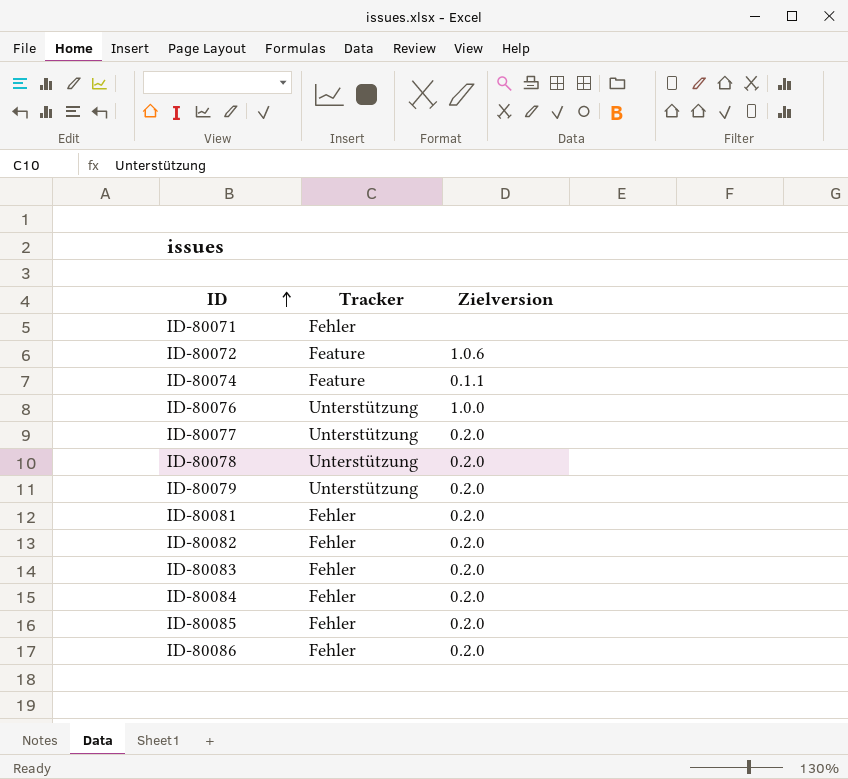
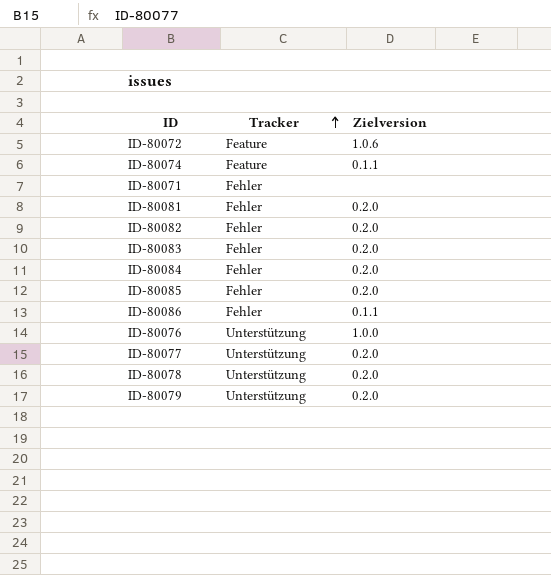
row order: ID ascending -> Tracker ascending
ID-80086 | Zielversion: 0.2.0 -> 0.1.1

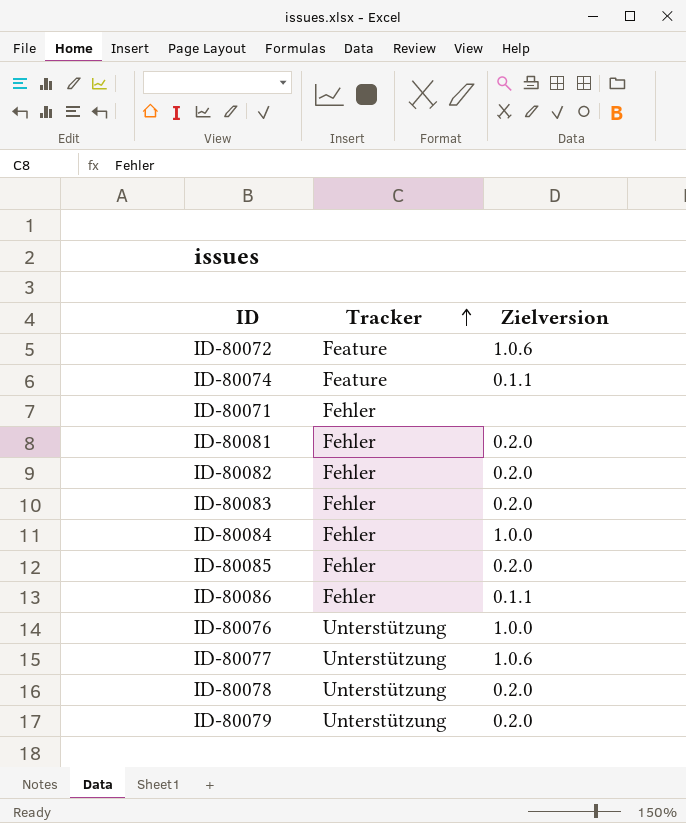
ID-80084 | Zielversion: 0.2.0 -> 1.0.0
ID-80077 | Zielversion: 0.2.0 -> 1.0.6

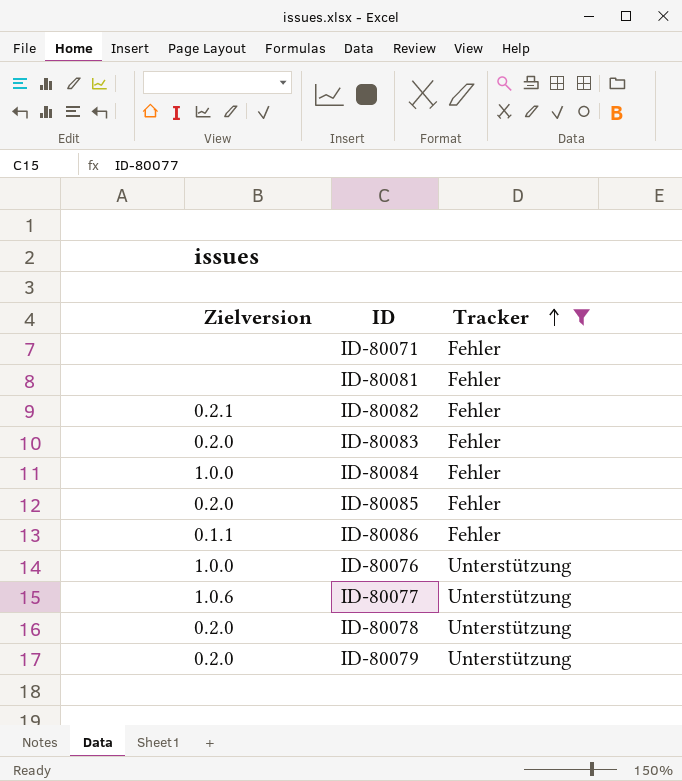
filter: none -> Tracker != Feature
column Zielversion | position: 3 -> 1
ID-80081 | Zielversion: 0.2.0 -> none
ID-80082 | Zielversion: 0.2.0 -> 0.2.1

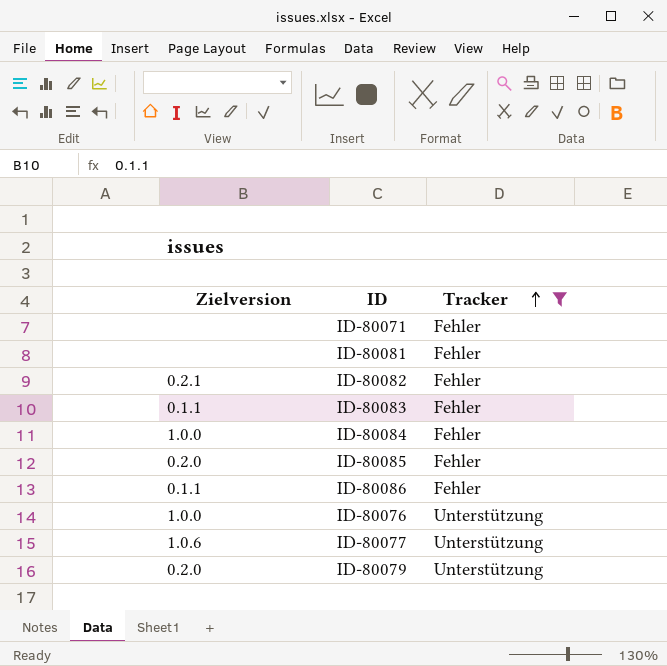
row ID-80078: 0.2.0 | Unterstützung -> none
ID-80083 | Zielversion: 0.2.0 -> 0.1.1

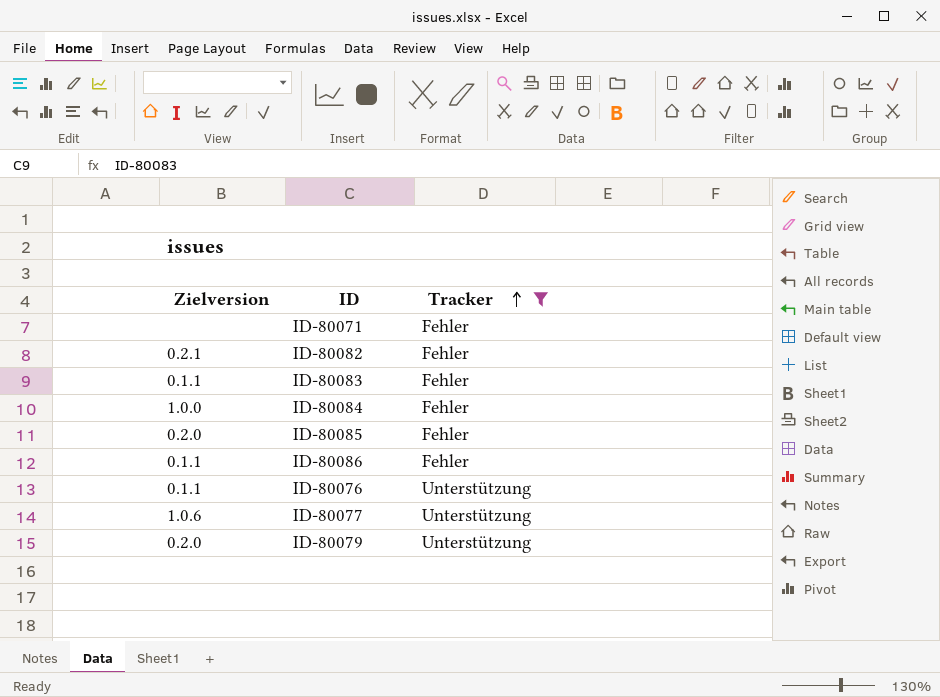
row ID-80081: none | Fehler -> none
ID-80076 | Zielversion: 1.0.0 -> 0.1.1

